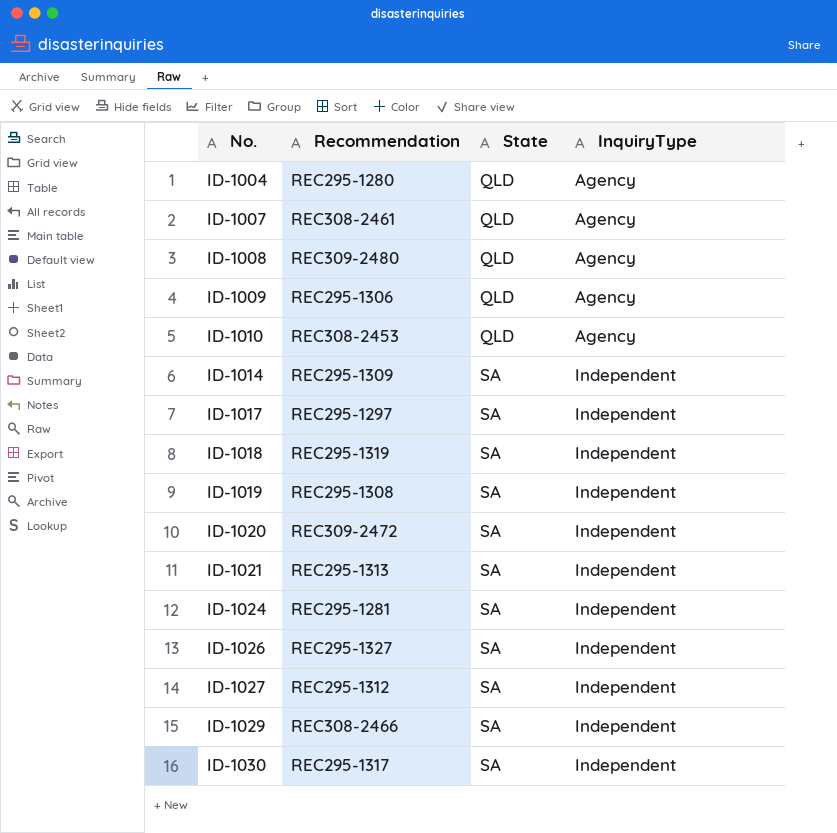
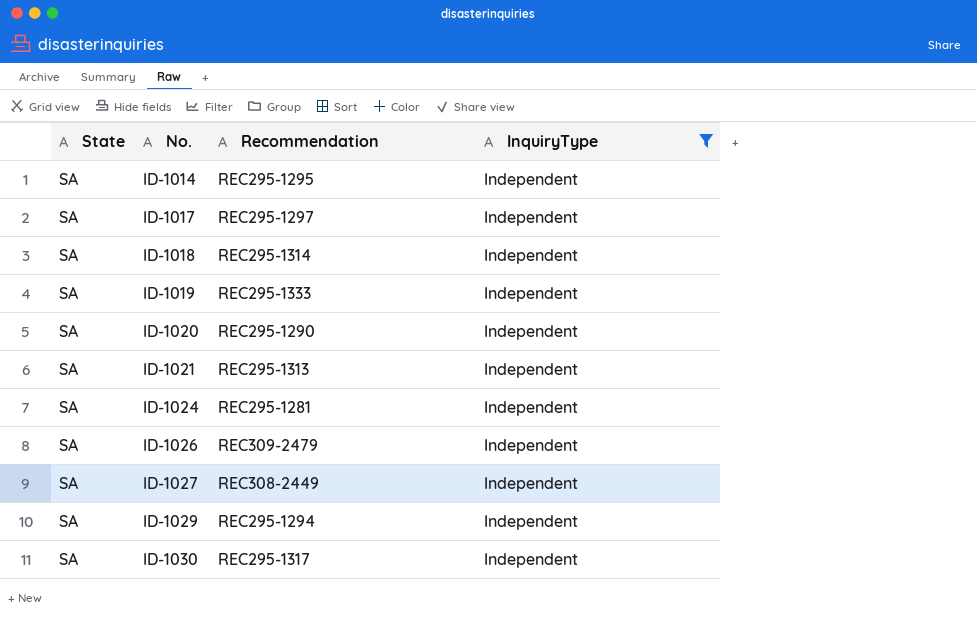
filter: none -> InquiryType = Independent
column State | position: 3 -> 1
ID-1014 | Recommendation: REC295-1309 -> REC295-1295
ID-1018 | Recommendation: REC295-1319 -> REC295-1314
ID-1019 | Recommendation: REC295-1308 -> REC295-1333
ID-1020 | Recommendation: REC309-2472 -> REC295-1290
ID-1026 | Recommendation: REC295-1327 -> REC309-2479
ID-1027 | Recommendation: REC295-1312 -> REC308-2449
ID-1029 | Recommendation: REC308-2466 -> REC295-1294

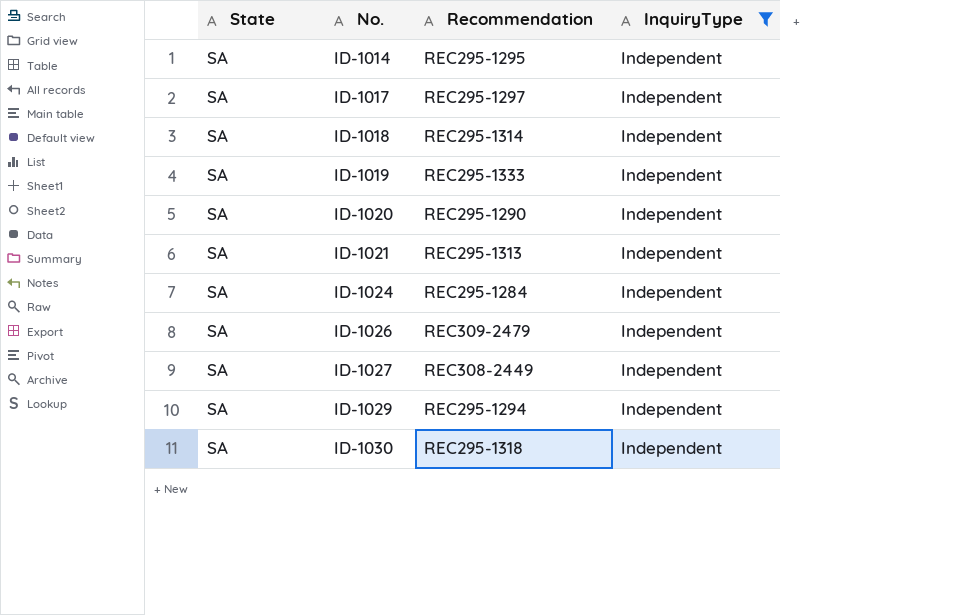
ID-1024 | Recommendation: REC295-1281 -> REC295-1284
ID-1030 | Recommendation: REC295-1317 -> REC295-1318

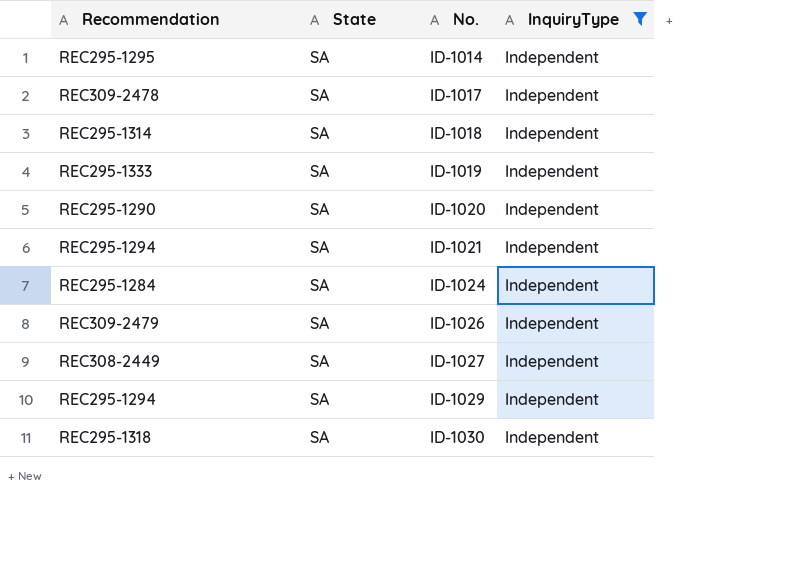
column Recommendation | position: 3 -> 1
ID-1017 | Recommendation: REC295-1297 -> REC309-2478
ID-1021 | Recommendation: REC295-1313 -> REC295-1294

